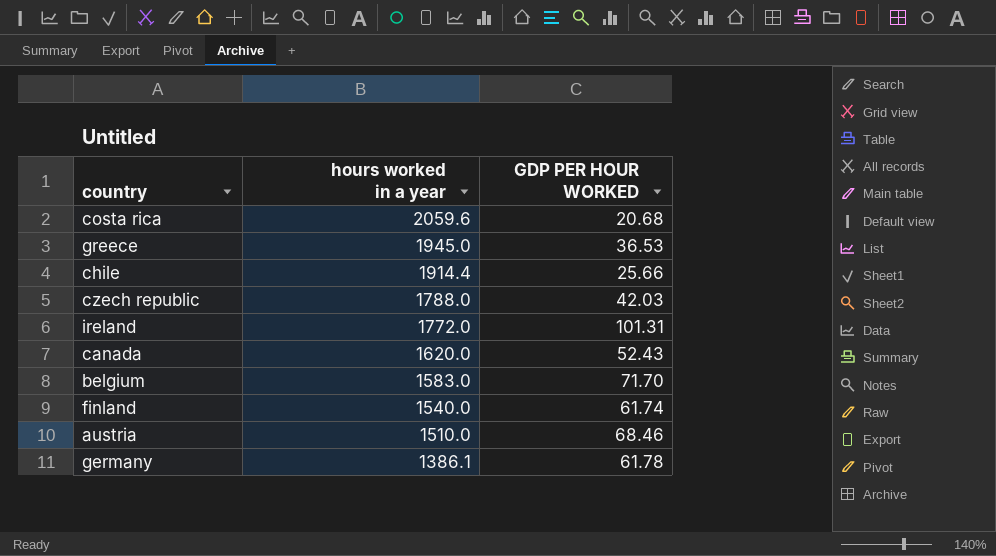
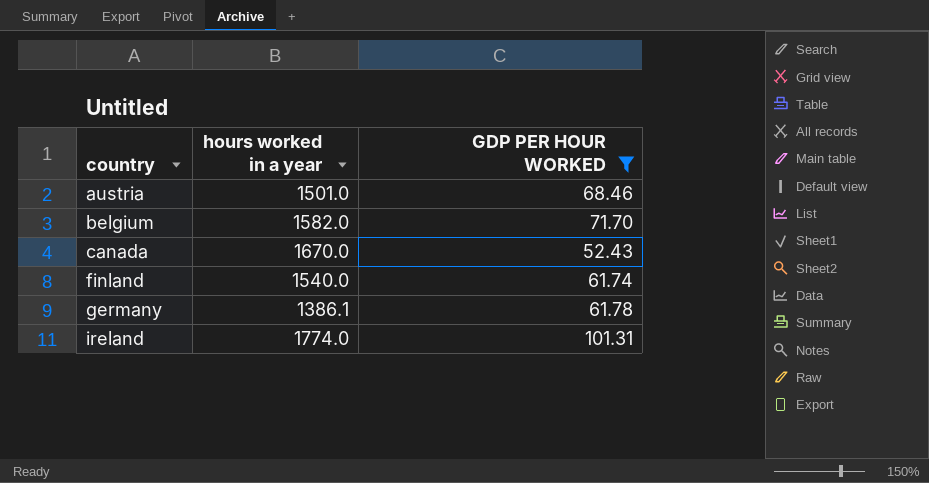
filter: none -> GDP PER HOUR WORKED >= 52.43
row order: hours worked in a year descending -> country ascending
austria | hours worked in a year: 1510.0 -> 1501.0
belgium | hours worked in a year: 1583.0 -> 1582.0
canada | hours worked in a year: 1620.0 -> 1670.0
ireland | hours worked in a year: 1772.0 -> 1774.0

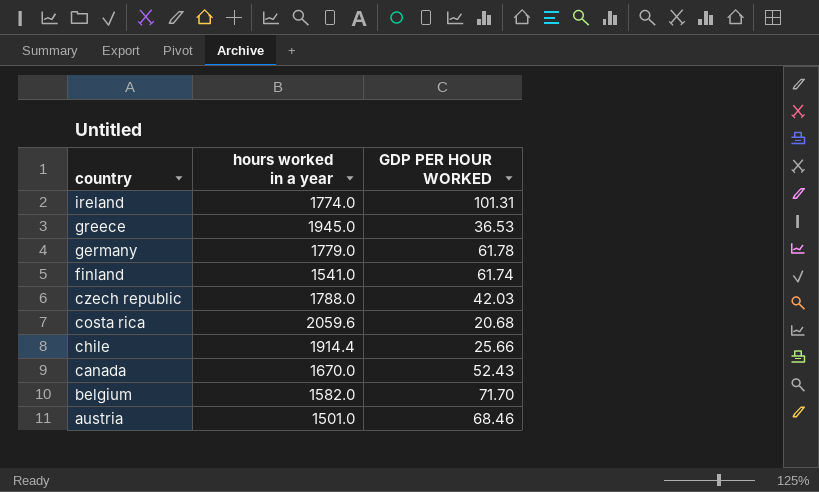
filter: GDP PER HOUR WORKED >= 52.43 -> none
row order: country ascending -> country descending
germany | hours worked in a year: 1386.1 -> 1779.0
finland | hours worked in a year: 1540.0 -> 1541.0

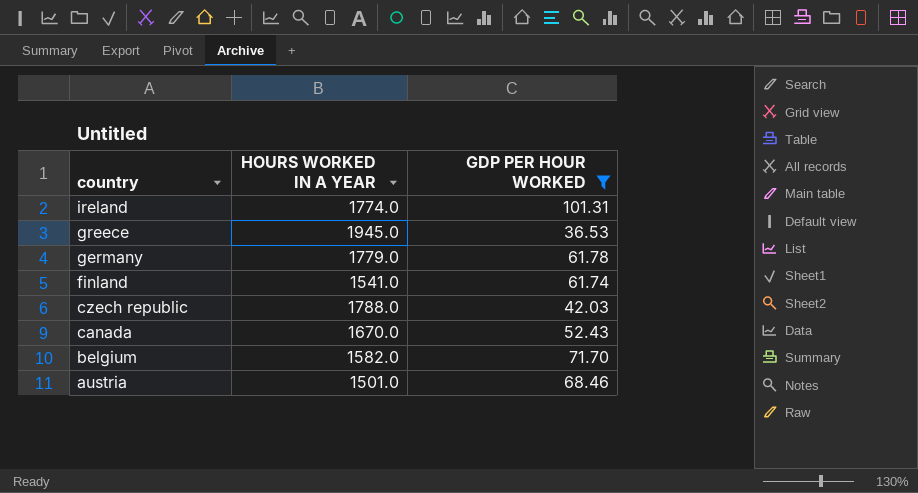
filter: none -> GDP PER HOUR WORKED >= 36.53
column name: hours worked in a year -> HOURS WORKED IN A YEAR

